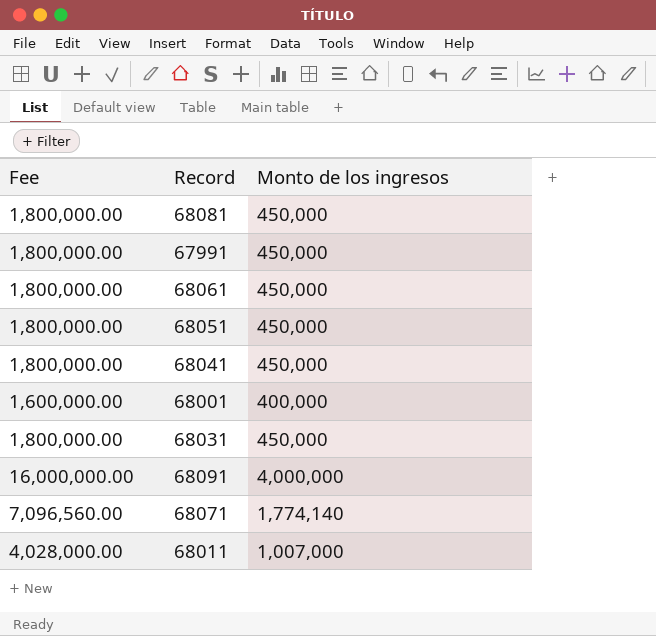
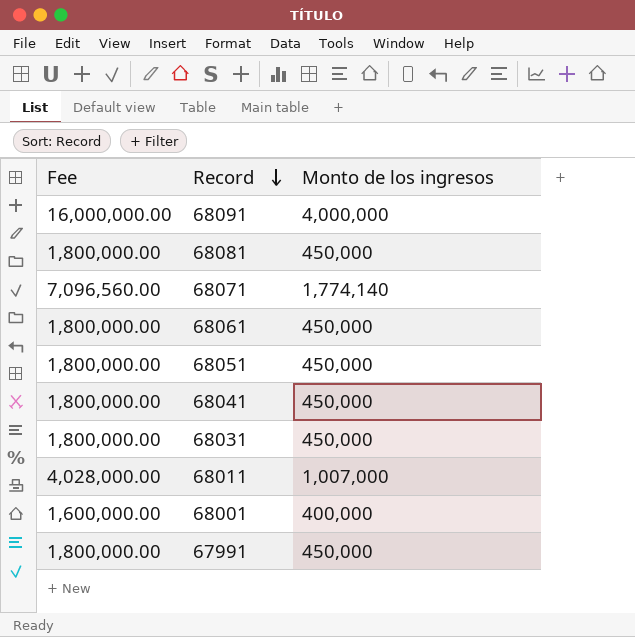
row order: none -> Record descending

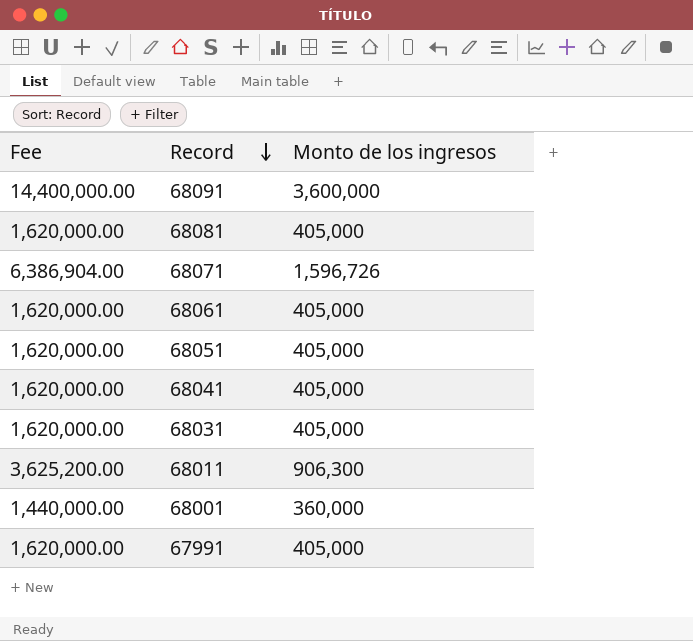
68091 | Fee: 16,000,000.00 -> 14,400,000.00
68091 | Monto de los ingresos: 4,000,000 -> 3,600,000
68081 | Fee: 1,800,000.00 -> 1,620,000.00
68081 | Monto de los ingresos: 450,000 -> 405,000
68071 | Fee: 7,096,560.00 -> 6,386,904.00
68071 | Monto de los ingresos: 1,774,140 -> 1,596,726
68061 | Fee: 1,800,000.00 -> 1,620,000.00
68061 | Monto de los ingresos: 450,000 -> 405,000
68051 | Fee: 1,800,000.00 -> 1,620,000.00
68051 | Monto de los ingresos: 450,000 -> 405,000
68041 | Fee: 1,800,000.00 -> 1,620,000.00
68041 | Monto de los ingresos: 450,000 -> 405,000
68031 | Fee: 1,800,000.00 -> 1,620,000.00
68031 | Monto de los ingresos: 450,000 -> 405,000
68011 | Fee: 4,028,000.00 -> 3,625,200.00
68011 | Monto de los ingresos: 1,007,000 -> 906,300
68001 | Fee: 1,600,000.00 -> 1,440,000.00
68001 | Monto de los ingresos: 400,000 -> 360,000
67991 | Fee: 1,800,000.00 -> 1,620,000.00
67991 | Monto de los ingresos: 450,000 -> 405,000

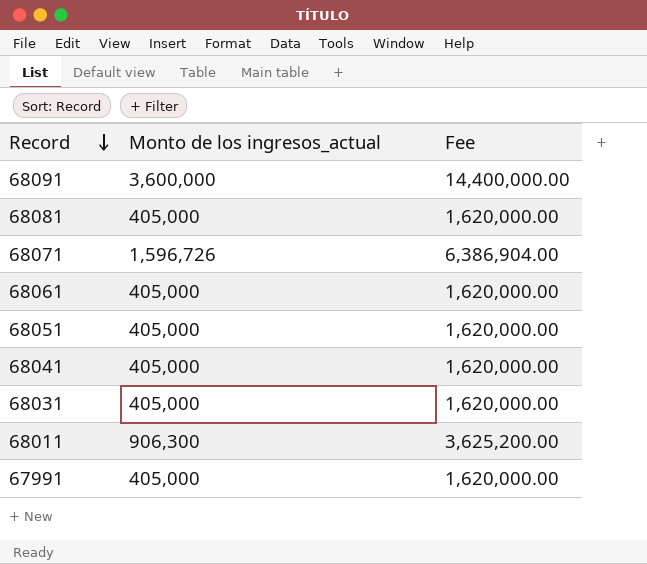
column name: Monto de los ingresos -> Monto de los ingresos_actual
column Fee | position: 1 -> 3
row 68001: 1,440,000.00 | 360,000 -> none

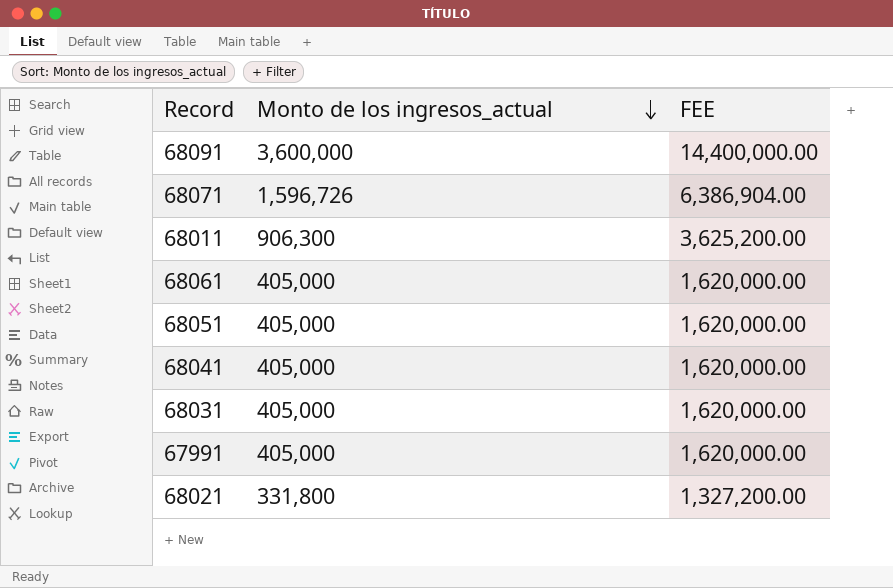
row order: Record descending -> Monto de los ingresos_actual descending
column name: Fee -> FEE
row 68081: 405,000 | 1,620,000.00 -> none
row 68021: none -> 331,800 | 1,327,200.00

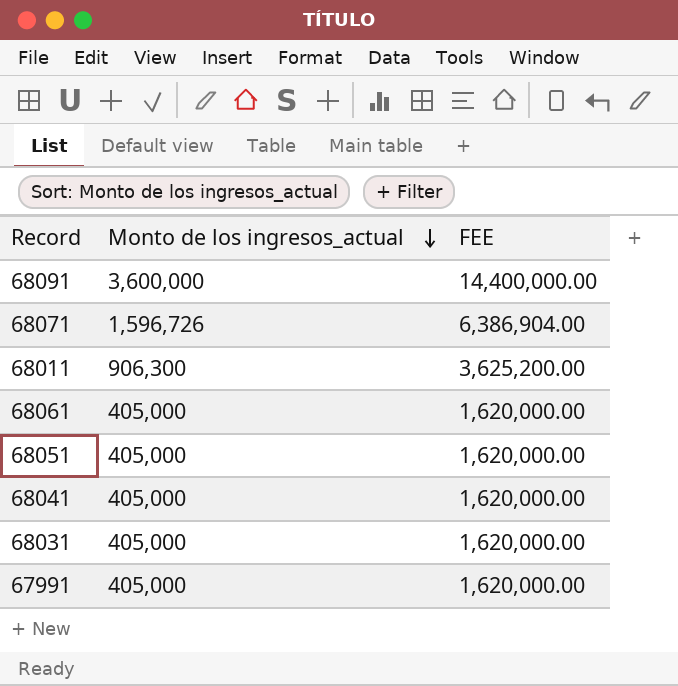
row 68021: 331,800 | 1,327,200.00 -> none

